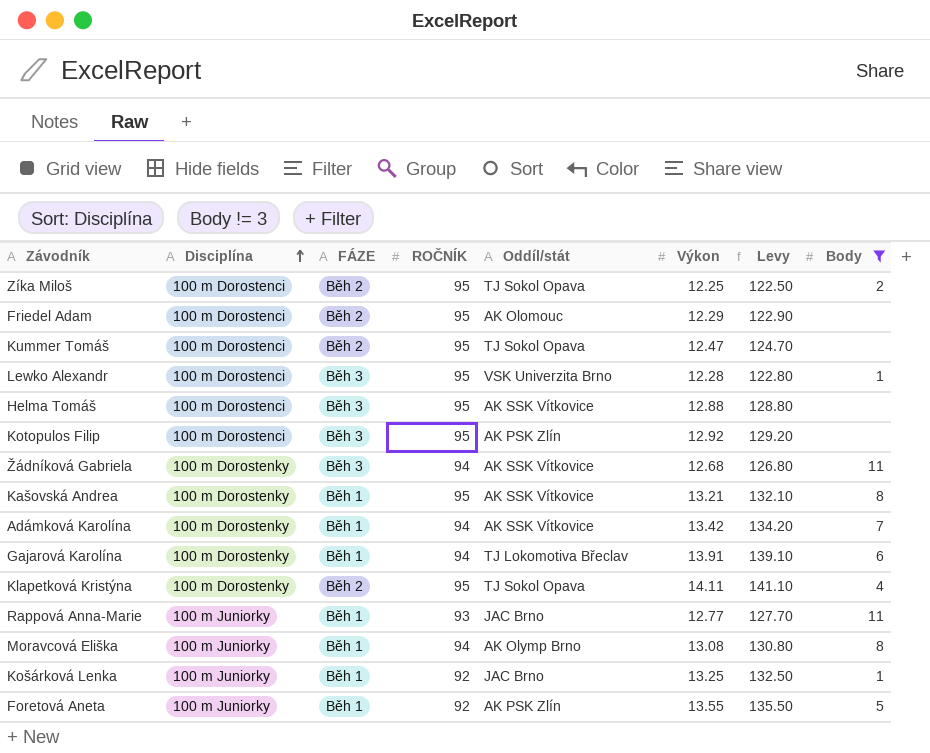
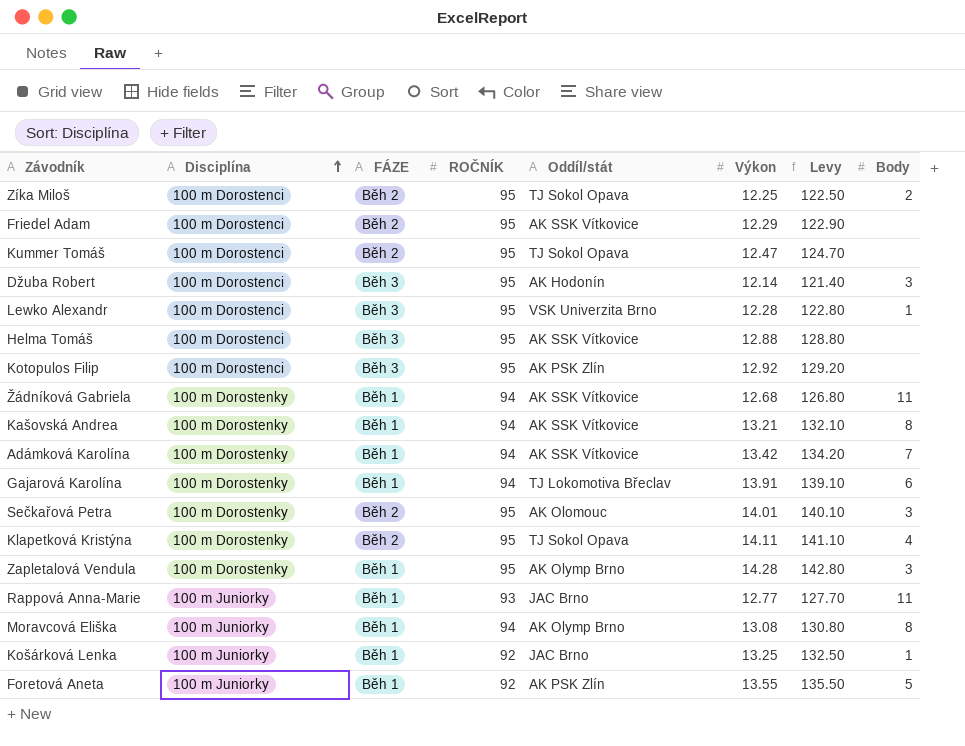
filter: Body != 3 -> none
Friedel Adam | Oddíl/stát: AK Olomouc -> AK SSK Vítkovice
Žádníková Gabriela | FÁZE: Běh 3 -> Běh 1
Kašovská Andrea | ROČNÍK: 95 -> 94

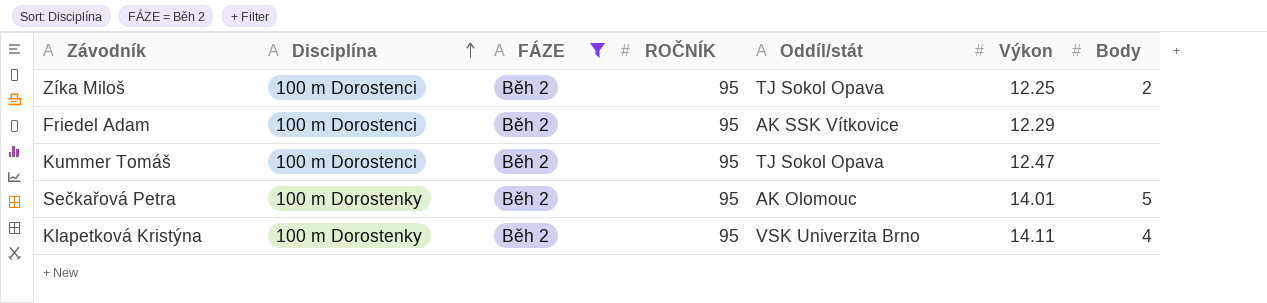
filter: none -> FÁZE = Běh 2
column Levy | formula: [Výkon] * 10 -> none
Sečkařová Petra | Body: 3 -> 5
Klapetková Kristýna | Oddíl/stát: TJ Sokol Opava -> VSK Univerzita Brno

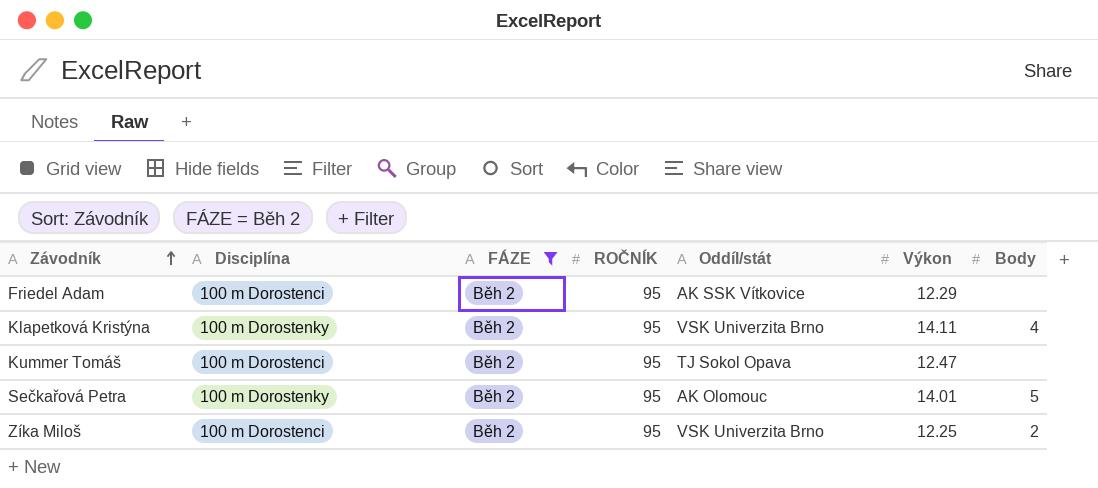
row order: Disciplína ascending -> Závodník ascending
Zíka Miloš | Oddíl/stát: TJ Sokol Opava -> VSK Univerzita Brno

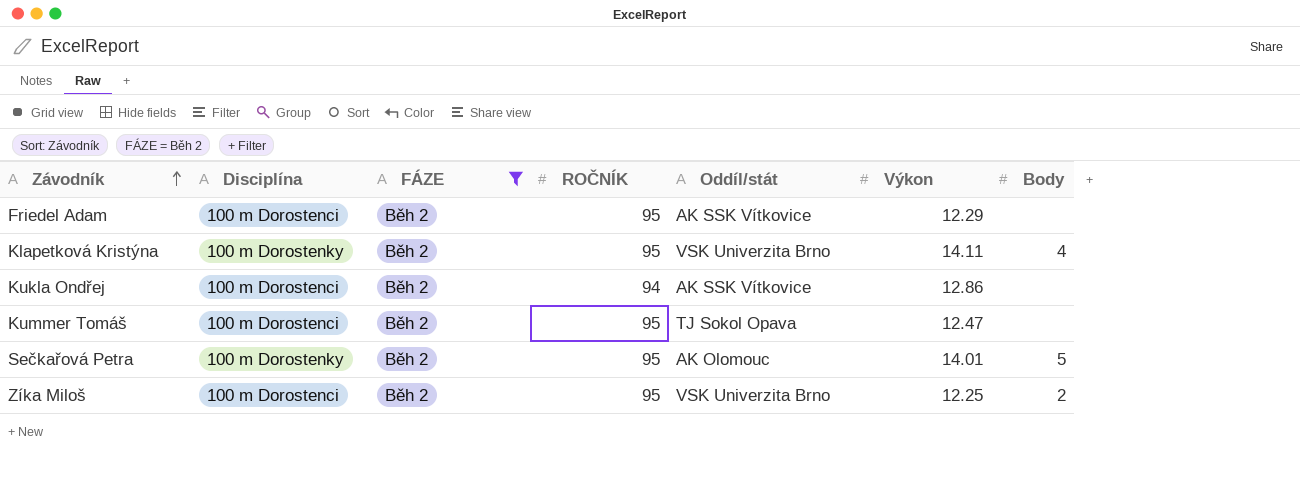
row Kukla Ondřej: none -> 100 m Dorostenci | Běh 2 | 94 | AK SSK Vítkovice | 12.86 | none

